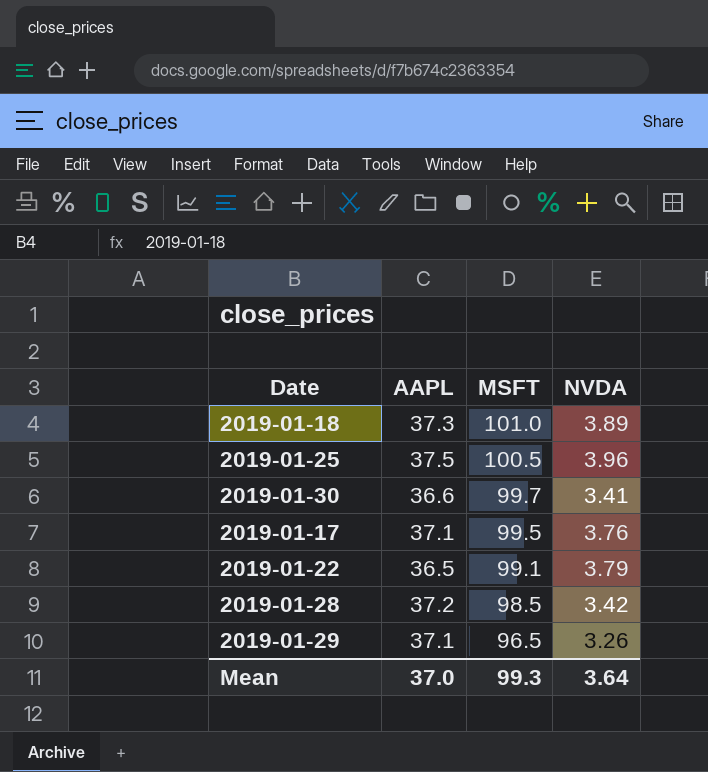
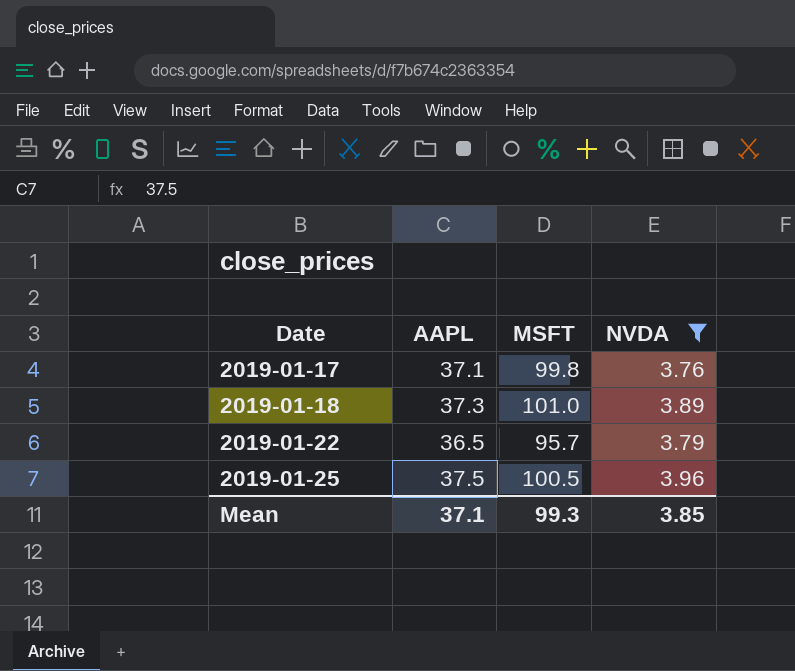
filter: none -> NVDA >= 3.76
row order: MSFT descending -> Date ascending
2019-01-17 | MSFT: 99.5 -> 99.8
2019-01-22 | MSFT: 99.1 -> 95.7
Mean | AAPL: 37.0 -> 37.1
Mean | NVDA: 3.64 -> 3.85

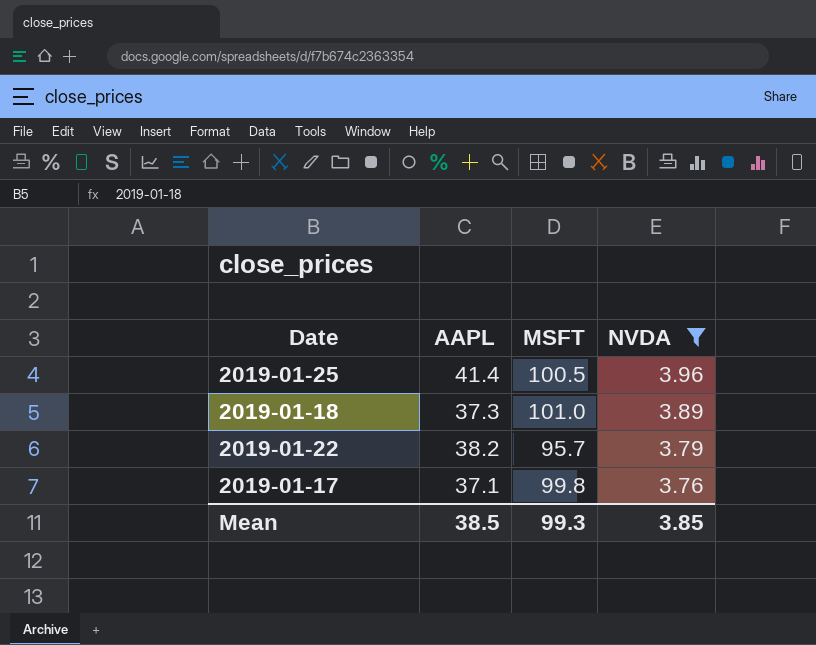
row order: Date ascending -> NVDA descending
2019-01-25 | AAPL: 37.5 -> 41.4
2019-01-22 | AAPL: 36.5 -> 38.2
Mean | AAPL: 37.1 -> 38.5

